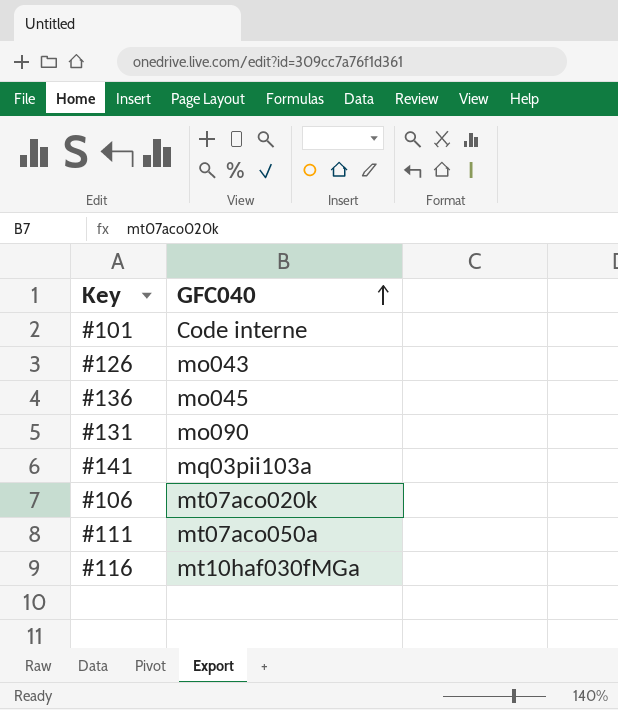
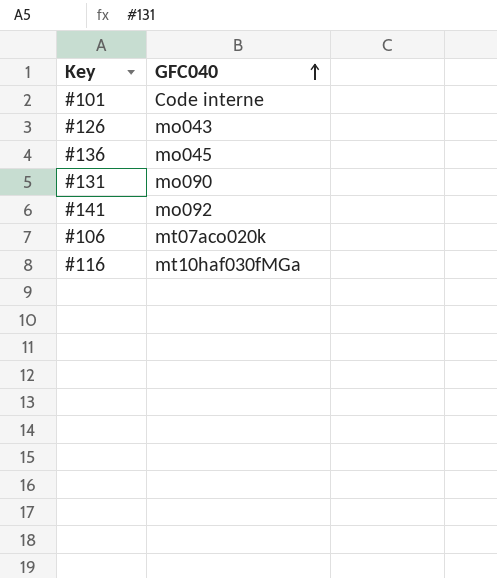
row #111: mt07aco050a -> none
#141 | GFC040: mq03pii103a -> mo092

